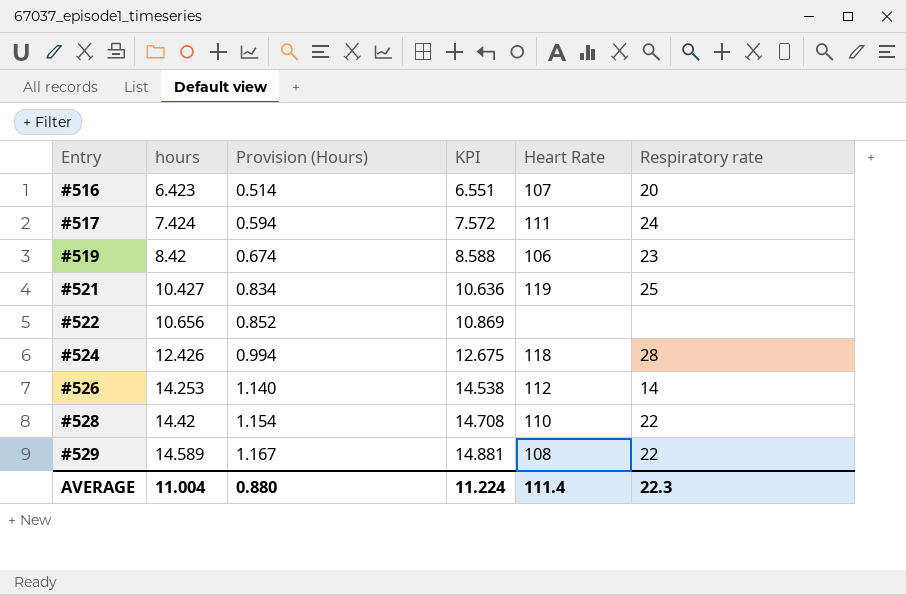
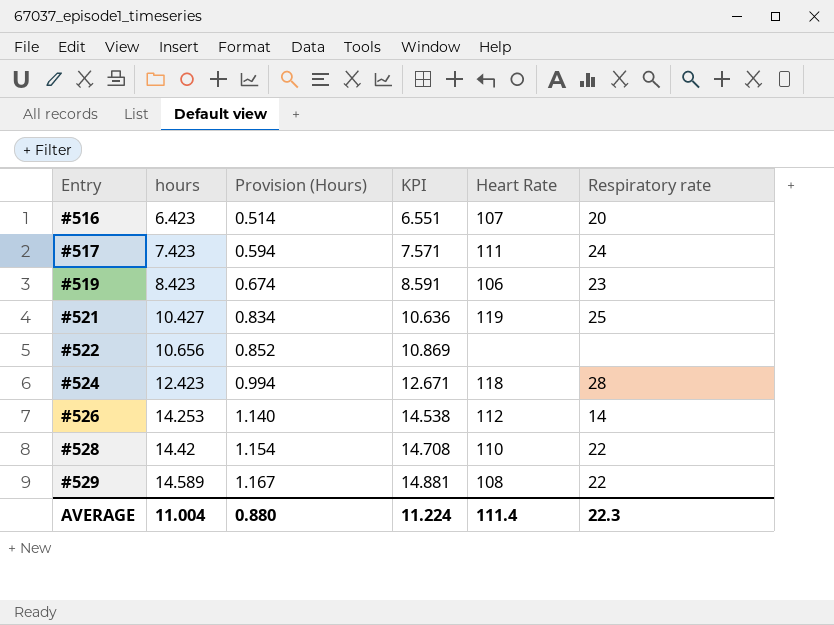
#517 | hours: 7.424 -> 7.423
#517 | KPI: 7.572 -> 7.571
#519 | hours: 8.42 -> 8.423
#519 | KPI: 8.588 -> 8.591
#524 | hours: 12.426 -> 12.423
#524 | KPI: 12.675 -> 12.671

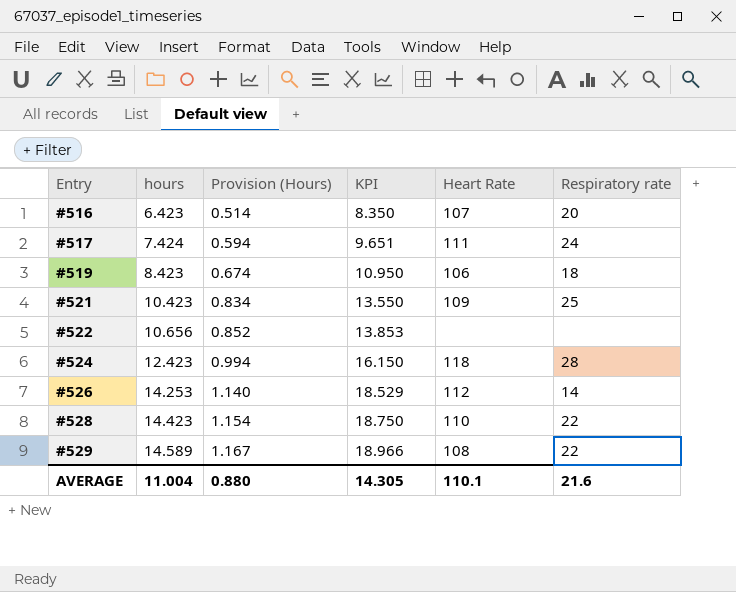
column KPI | formula: [hours] * 1.02 -> [hours] * 1.3
#517 | hours: 7.423 -> 7.424
#519 | Respiratory rate: 23 -> 18
#521 | hours: 10.427 -> 10.423
#521 | Heart Rate: 119 -> 109
#528 | hours: 14.42 -> 14.423
AVERAGE | KPI: 11.224 -> 14.305
AVERAGE | Heart Rate: 111.4 -> 110.1
AVERAGE | Respiratory rate: 22.3 -> 21.6

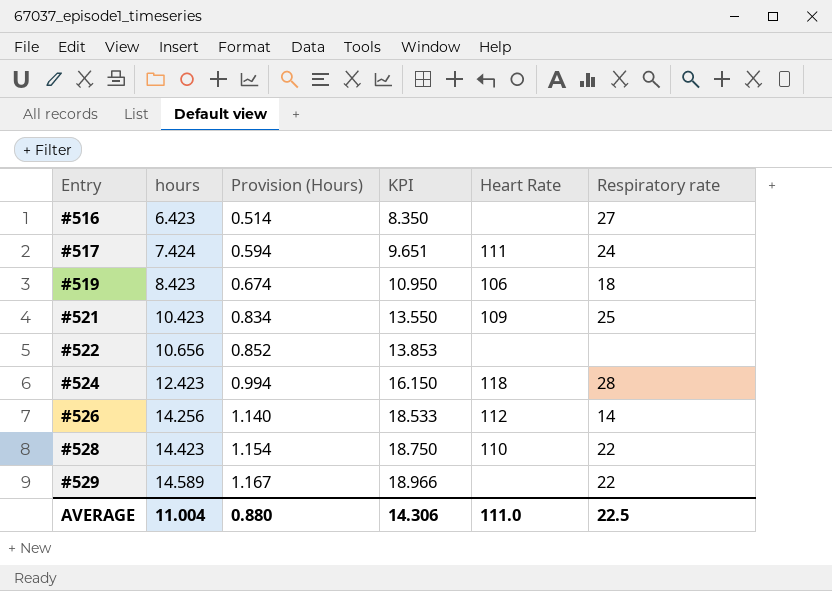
#516 | Heart Rate: 107 -> none
#516 | Respiratory rate: 20 -> 27
#526 | hours: 14.253 -> 14.256
#526 | KPI: 18.529 -> 18.533
#529 | Heart Rate: 108 -> none
AVERAGE | KPI: 14.305 -> 14.306
AVERAGE | Heart Rate: 110.1 -> 111.0
AVERAGE | Respiratory rate: 21.6 -> 22.5

